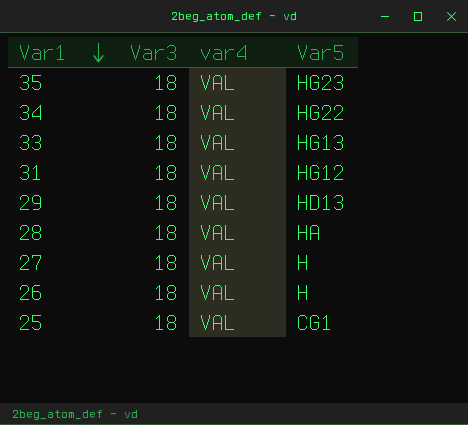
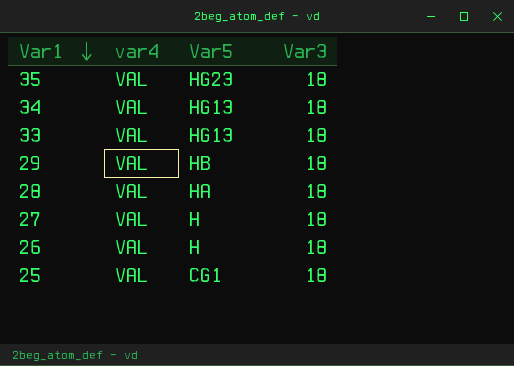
column Var3 | position: 2 -> 4
row 31: 18 | VAL | HG12 -> none
34 | Var5: HG22 -> HG13
29 | Var5: HD13 -> HB

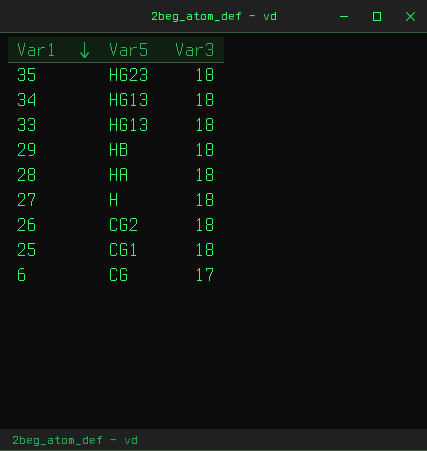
column var4 | position: 2 -> none
26 | Var5: H -> CG2
row 6: none -> CG | 17

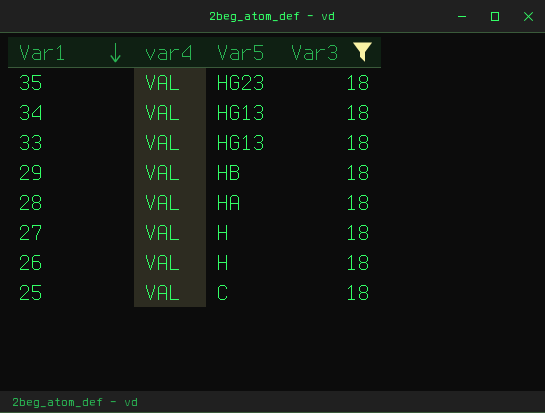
filter: none -> Var3 = 18
column var4 | position: none -> 2
26 | Var5: CG2 -> H
25 | Var5: CG1 -> C

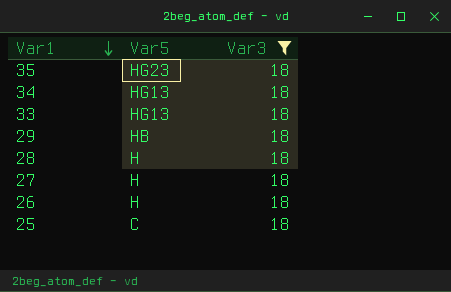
column var4 | position: 2 -> none
28 | Var5: HA -> H

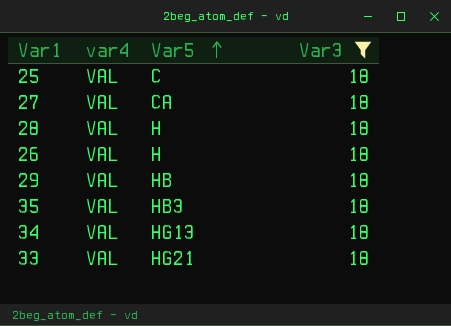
row order: Var1 descending -> Var5 ascending
column var4 | position: none -> 2
27 | Var5: H -> CA
35 | Var5: HG23 -> HB3
33 | Var5: HG13 -> HG21

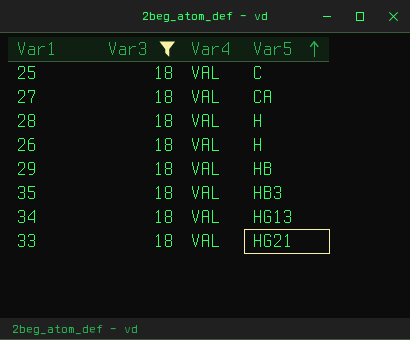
column Var3 | position: 4 -> 2
column name: var4 -> Var4

